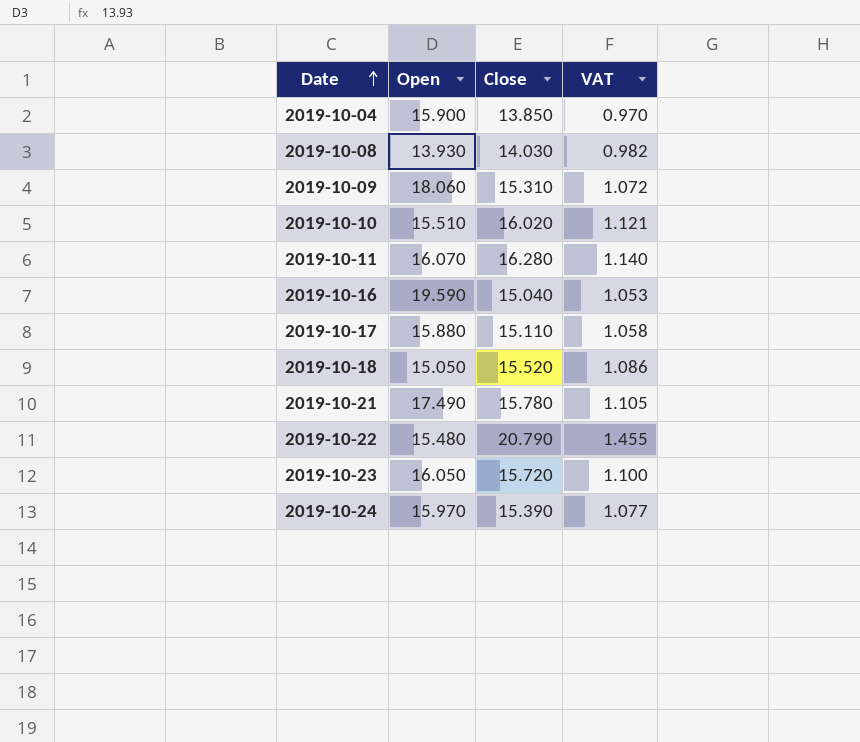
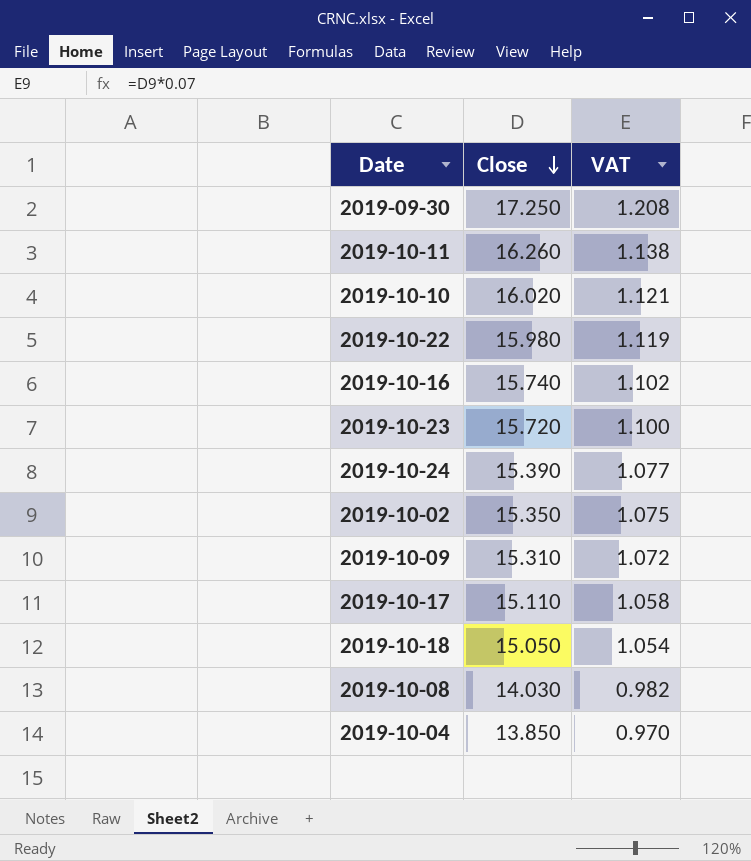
row order: Date ascending -> Close descending
column Open | position: 2 -> none
row 2019-10-21: 17.490 | 15.780 | 1.105 -> none
row 2019-09-30: none -> 17.250 | 1.208
2019-10-11 | Close: 16.280 -> 16.260
2019-10-11 | VAT: 1.140 -> 1.138
2019-10-22 | Close: 20.790 -> 15.980
2019-10-22 | VAT: 1.455 -> 1.119
2019-10-16 | Close: 15.040 -> 15.740
2019-10-16 | VAT: 1.053 -> 1.102
row 2019-10-02: none -> 15.350 | 1.075
2019-10-18 | Close: 15.520 -> 15.050
2019-10-18 | VAT: 1.086 -> 1.054

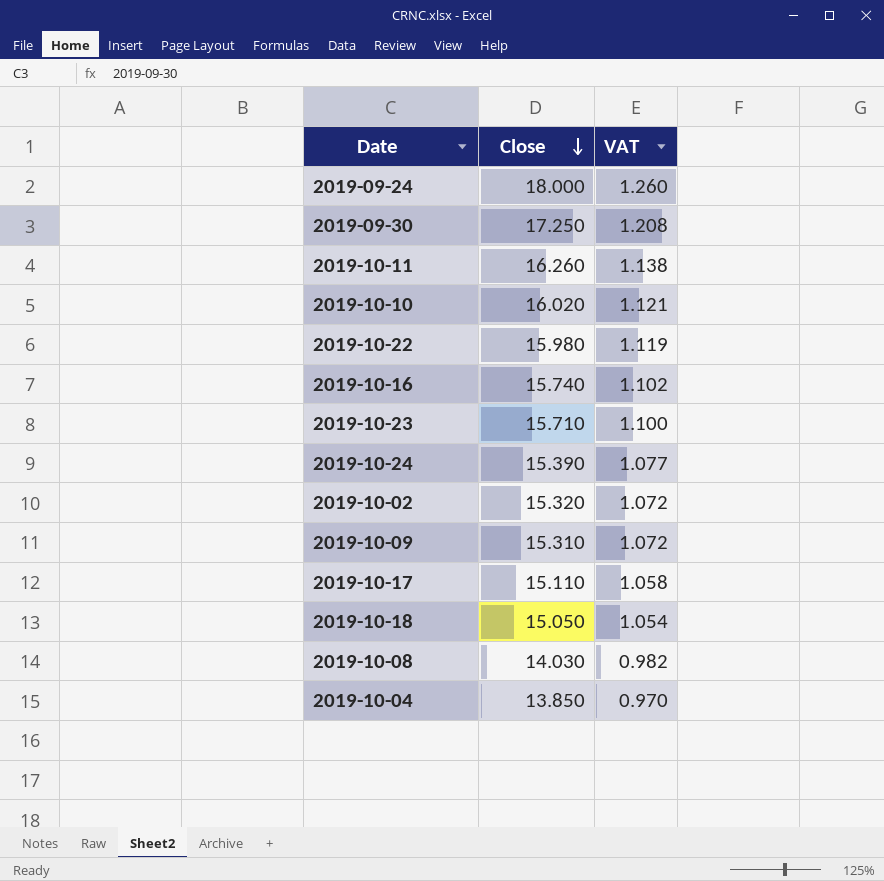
row 2019-09-24: none -> 18.000 | 1.260
2019-10-23 | Close: 15.720 -> 15.710
2019-10-02 | Close: 15.350 -> 15.320
2019-10-02 | VAT: 1.075 -> 1.072

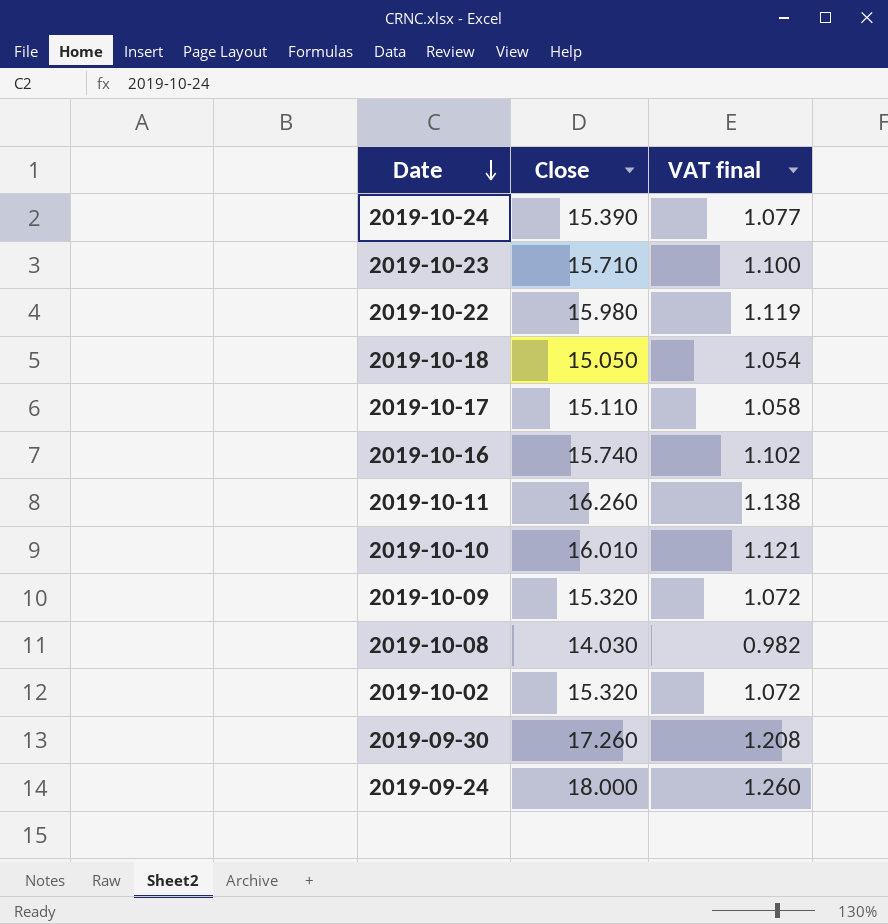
row order: Close descending -> Date descending
column name: VAT -> VAT final
row 2019-10-04: 13.850 | 0.970 -> none
2019-10-10 | Close: 16.020 -> 16.010
2019-10-09 | Close: 15.310 -> 15.320
2019-09-30 | Close: 17.250 -> 17.260

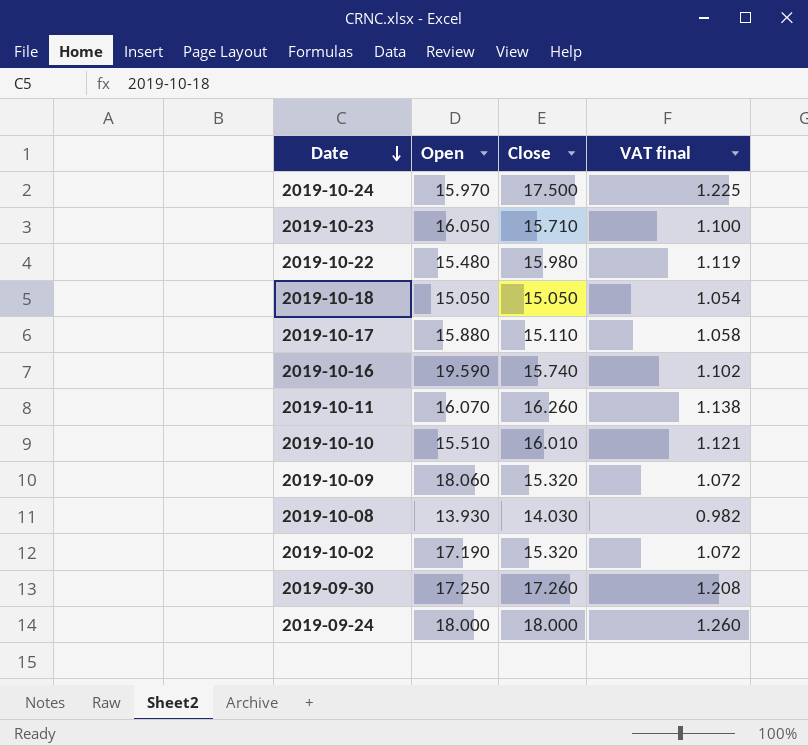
column Open | position: none -> 2
2019-10-24 | Close: 15.390 -> 17.500
2019-10-24 | VAT final: 1.077 -> 1.225

